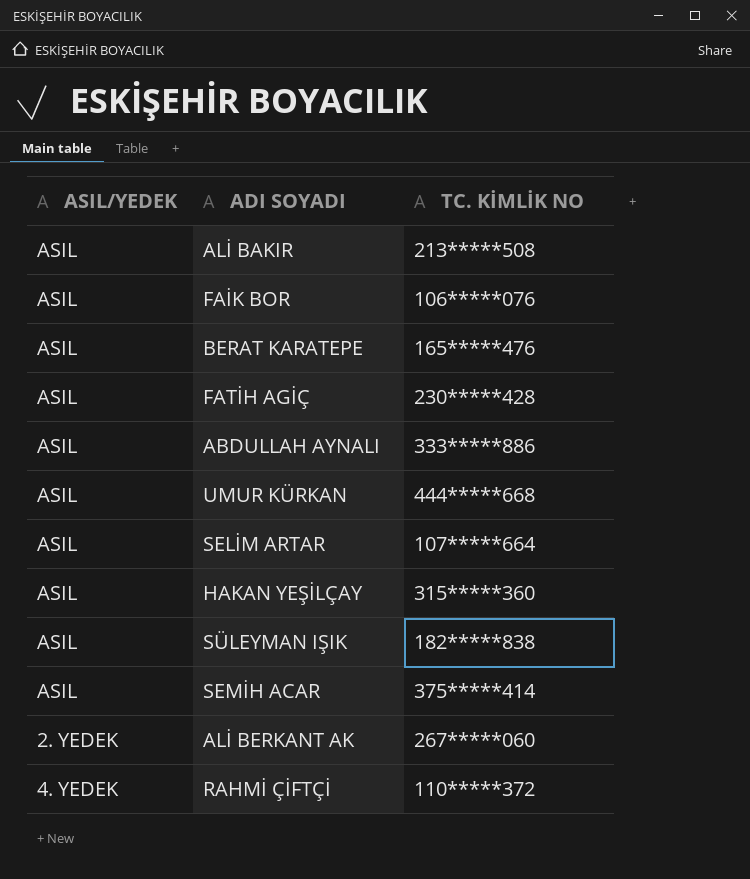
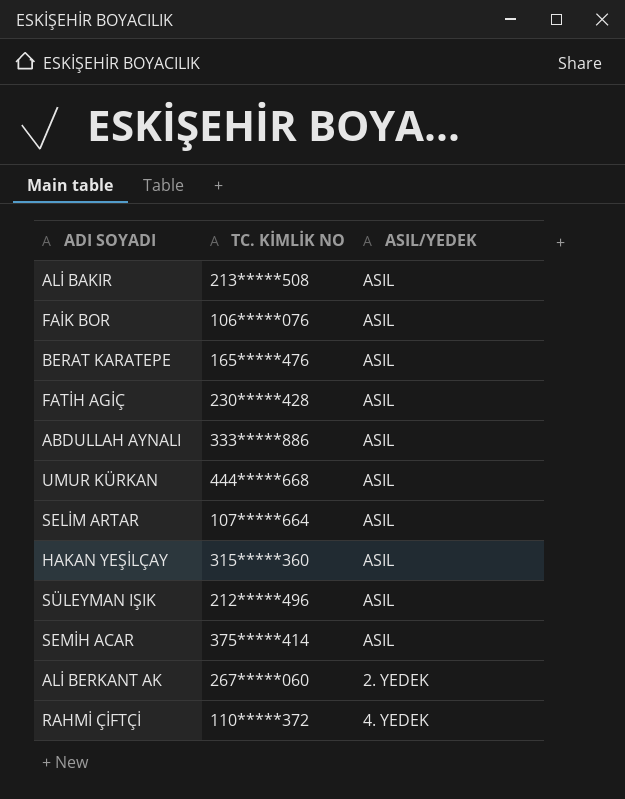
column ASIL/YEDEK | position: 1 -> 3
SÜLEYMAN IŞIK | TC. KİMLİK NO: 182*****838 -> 212*****496

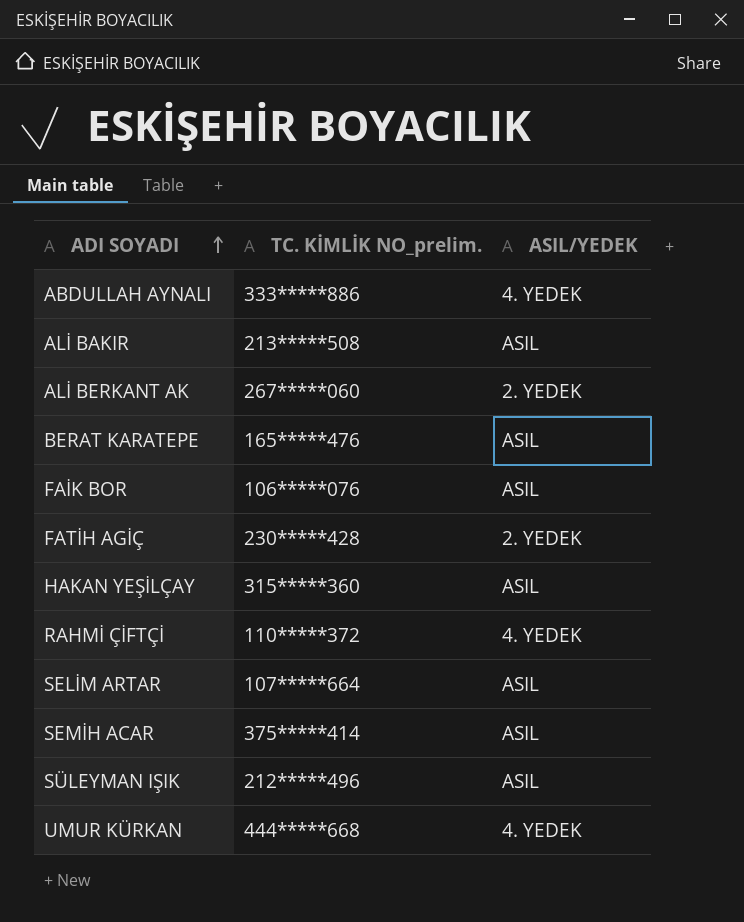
row order: none -> ADI SOYADI ascending
column name: TC. KİMLİK NO -> TC. KİMLİK NO_prelim.
ABDULLAH AYNALI | ASIL/YEDEK: ASIL -> 4. YEDEK
FATİH AGİÇ | ASIL/YEDEK: ASIL -> 2. YEDEK
UMUR KÜRKAN | ASIL/YEDEK: ASIL -> 4. YEDEK

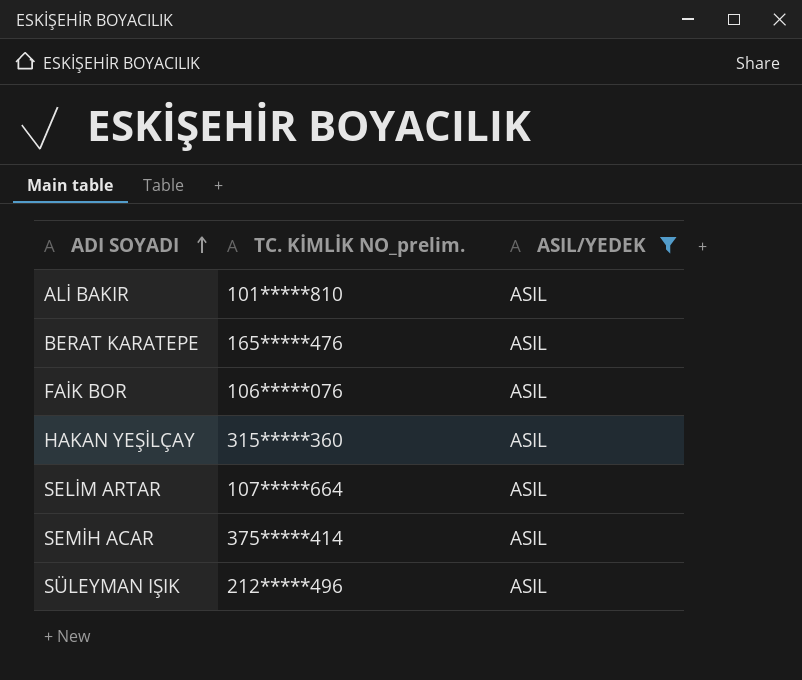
filter: none -> ASIL/YEDEK = ASIL
ALİ BAKIR | TC. KİMLİK NO_prelim.: 213*****508 -> 101*****810

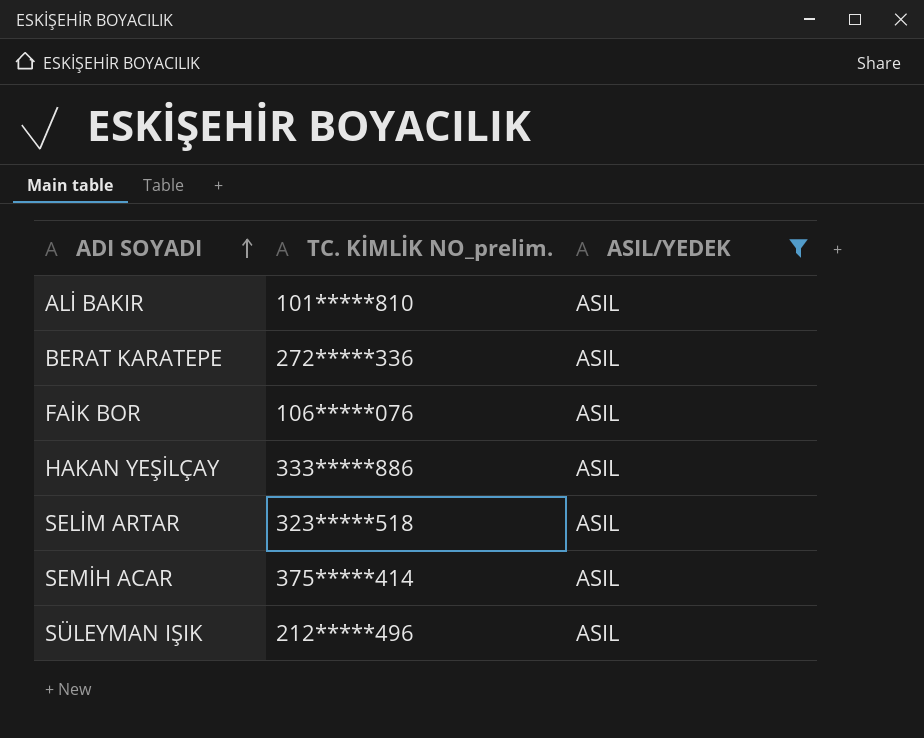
BERAT KARATEPE | TC. KİMLİK NO_prelim.: 165*****476 -> 272*****336
HAKAN YEŞİLÇAY | TC. KİMLİK NO_prelim.: 315*****360 -> 333*****886
SELİM ARTAR | TC. KİMLİK NO_prelim.: 107*****664 -> 323*****518

